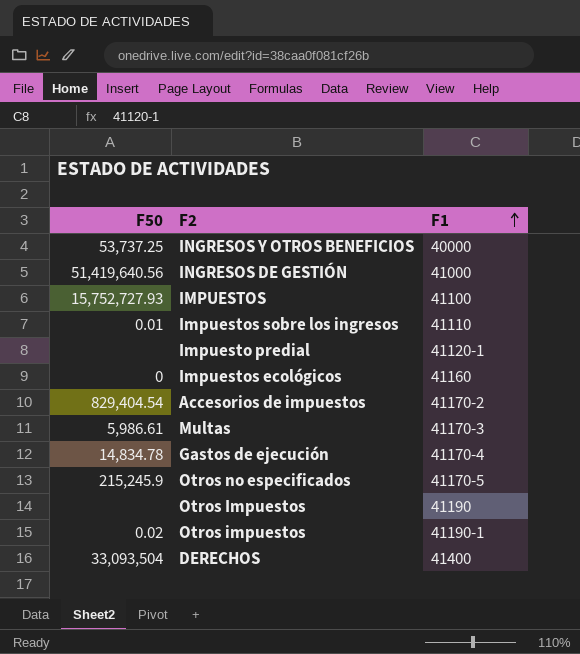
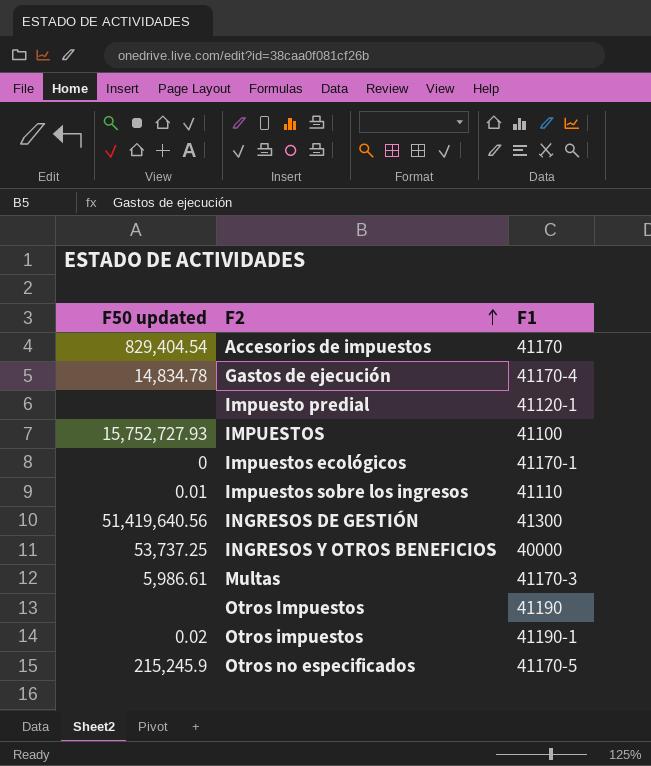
row order: F1 ascending -> F2 ascending
column name: F50 -> F50 updated
row DERECHOS: 33,093,504 | 41400 -> none
Accesorios de impuestos | F1: 41170-2 -> 41170
Impuestos ecológicos | F1: 41160 -> 41170-1
INGRESOS DE GESTIÓN | F1: 41000 -> 41300

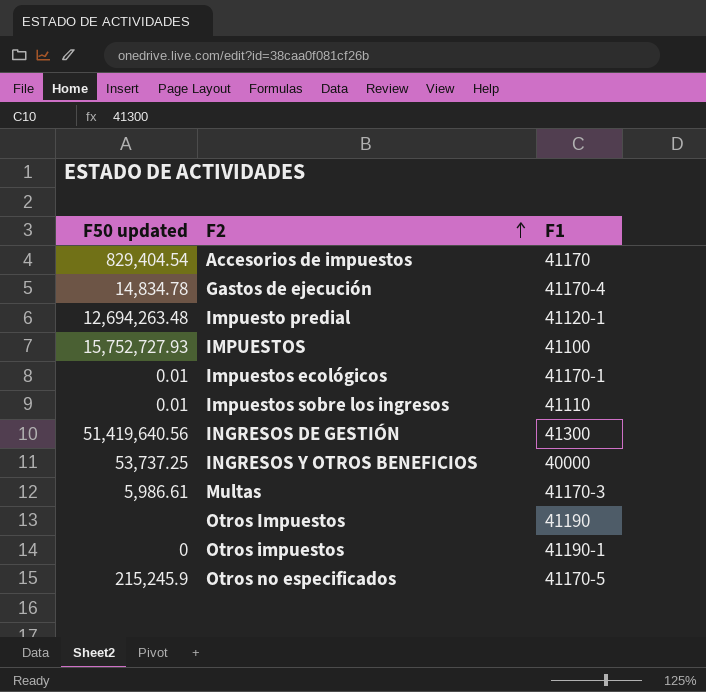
Impuesto predial | F50 updated: none -> 12,694,263.48
Impuestos ecológicos | F50 updated: 0 -> 0.01
Otros impuestos | F50 updated: 0.02 -> 0

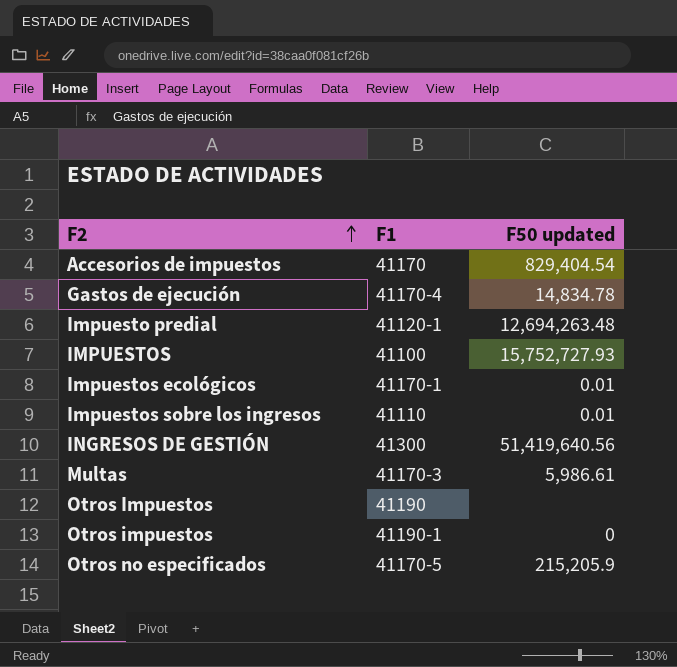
column F50 updated | position: 1 -> 3
row INGRESOS Y OTROS BENEFICIOS: 53,737.25 | 40000 -> none
Otros no especificados | F50 updated: 215,245.9 -> 215,205.9

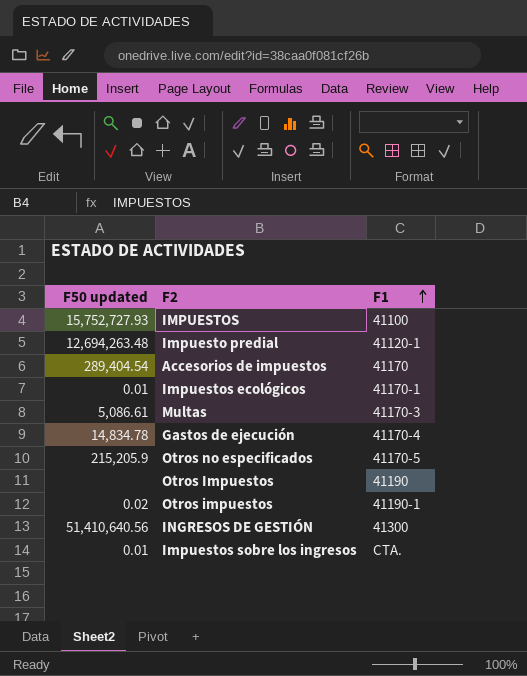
row order: F2 ascending -> F1 ascending
column F50 updated | position: 3 -> 1
Accesorios de impuestos | F50 updated: 829,404.54 -> 289,404.54
Multas | F50 updated: 5,986.61 -> 5,086.61
Otros impuestos | F50 updated: 0 -> 0.02
INGRESOS DE GESTIÓN | F50 updated: 51,419,640.56 -> 51,410,640.56
Impuestos sobre los ingresos | F1: 41110 -> CTA.

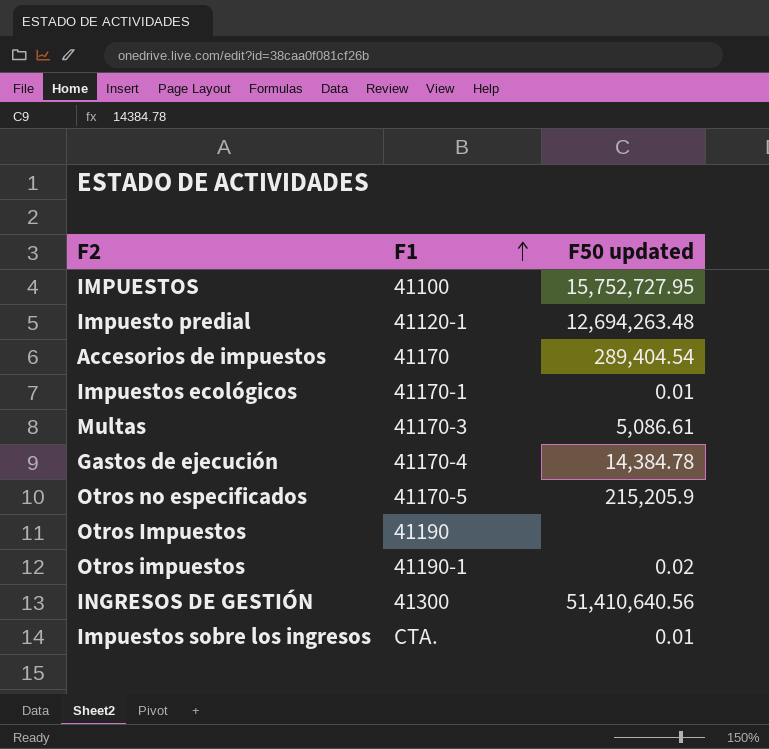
column F50 updated | position: 1 -> 3
IMPUESTOS | F50 updated: 15,752,727.93 -> 15,752,727.95
Gastos de ejecución | F50 updated: 14,834.78 -> 14,384.78

